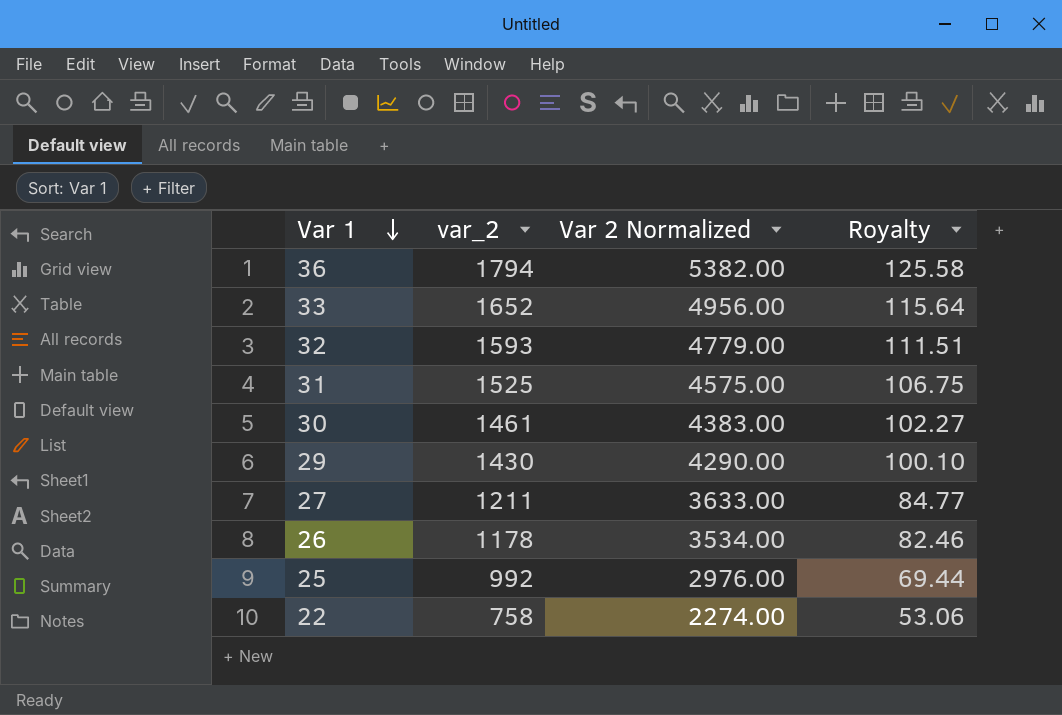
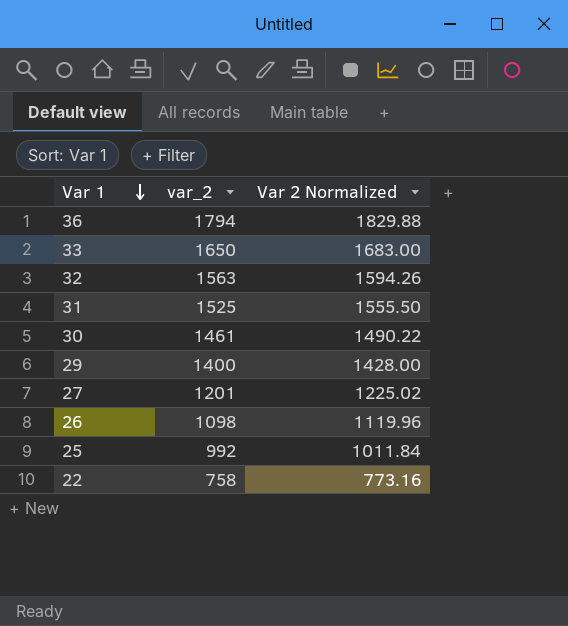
column Royalty | formula: [var_2] * 0.07 -> none
column Var 2 Normalized | formula: [var_2] * 3 -> [var_2] * 1.02
33 | var_2: 1652 -> 1650
32 | var_2: 1593 -> 1563
29 | var_2: 1430 -> 1400
27 | var_2: 1211 -> 1201
26 | var_2: 1178 -> 1098

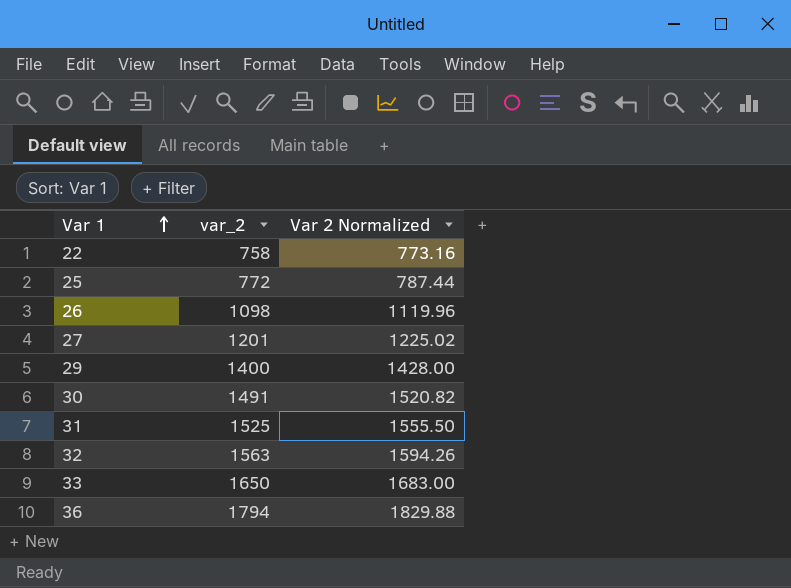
row order: Var 1 descending -> Var 1 ascending
25 | var_2: 992 -> 772
25 | Var 2 Normalized: 1011.84 -> 787.44
30 | var_2: 1461 -> 1491
30 | Var 2 Normalized: 1490.22 -> 1520.82

